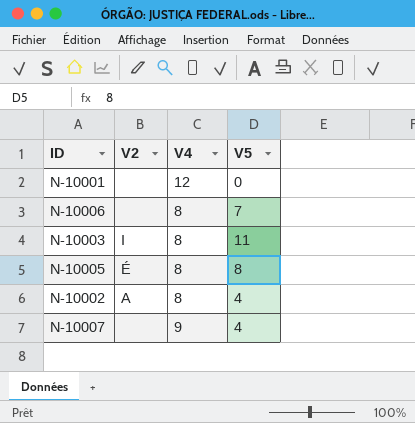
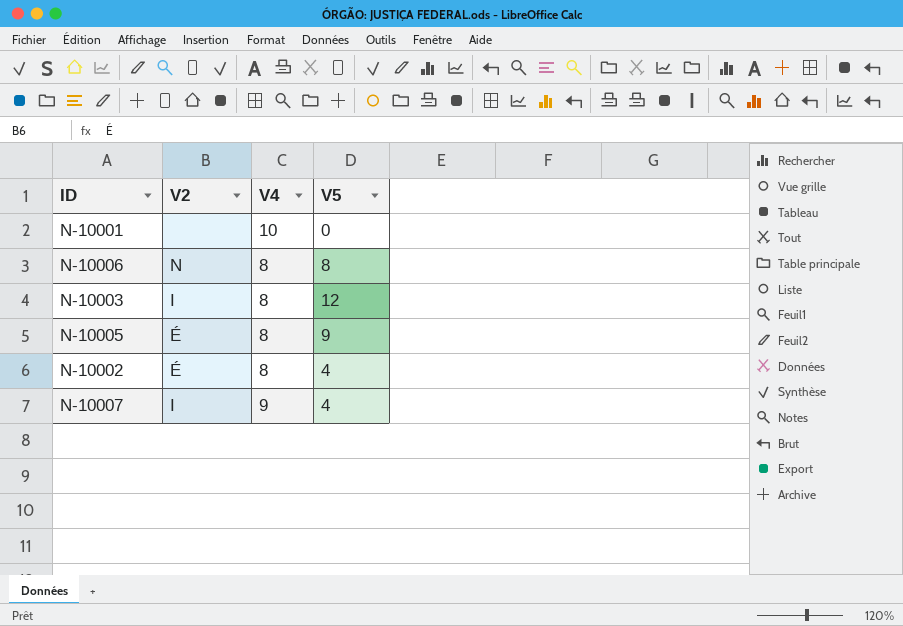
N-10001 | V4: 12 -> 10
N-10006 | V2: none -> N
N-10006 | V5: 7 -> 8
N-10003 | V5: 11 -> 12
N-10005 | V5: 8 -> 9
N-10002 | V2: A -> É
N-10007 | V2: none -> I

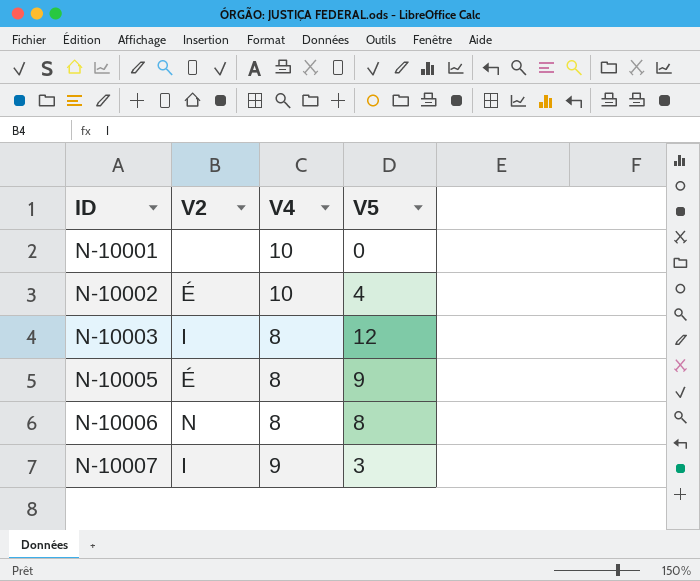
row order: none -> ID ascending
N-10002 | V4: 8 -> 10
N-10007 | V5: 4 -> 3

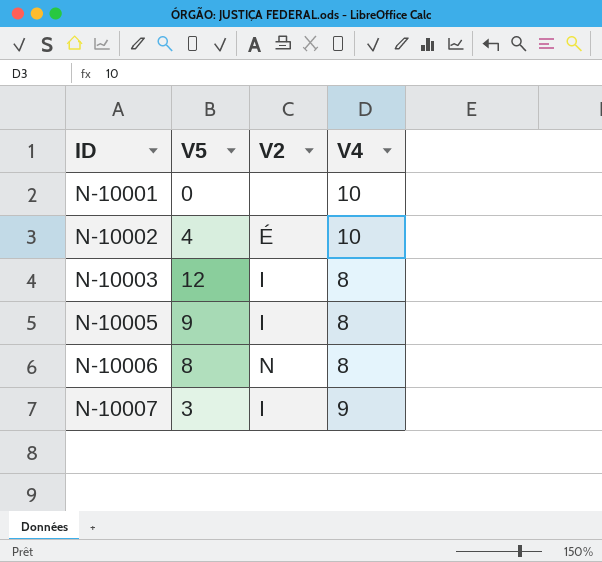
column V5 | position: 4 -> 2
N-10005 | V2: É -> I

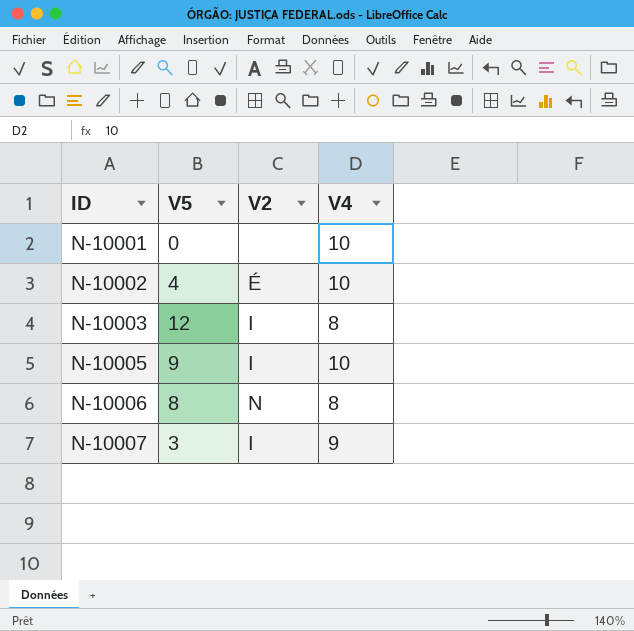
N-10005 | V4: 8 -> 10

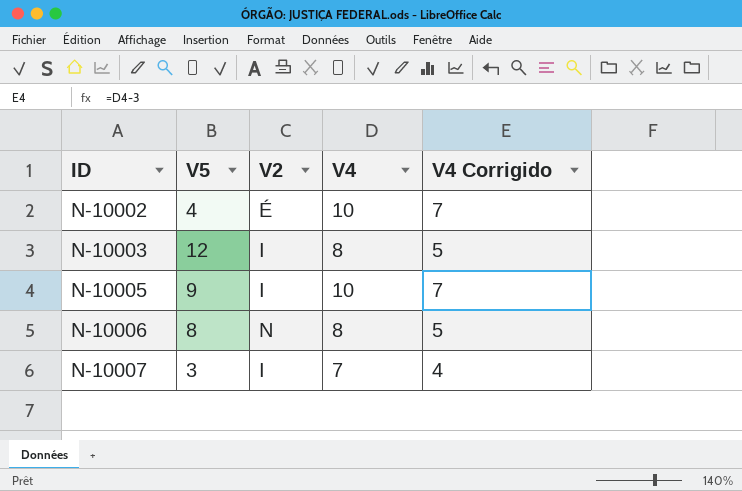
column V4 Corrigido | formula: none -> [V4] - 3
row N-10001: 0 | none | 10 -> none
N-10007 | V4: 9 -> 7

